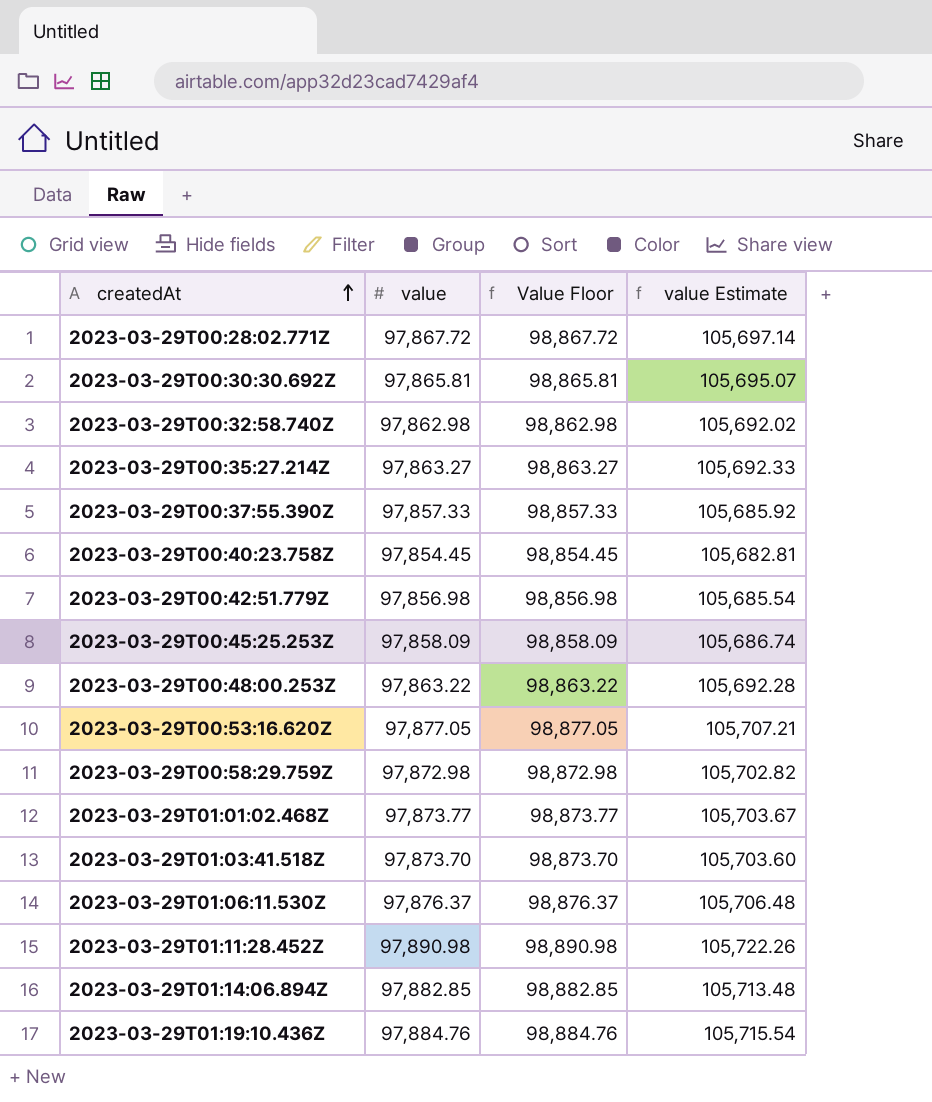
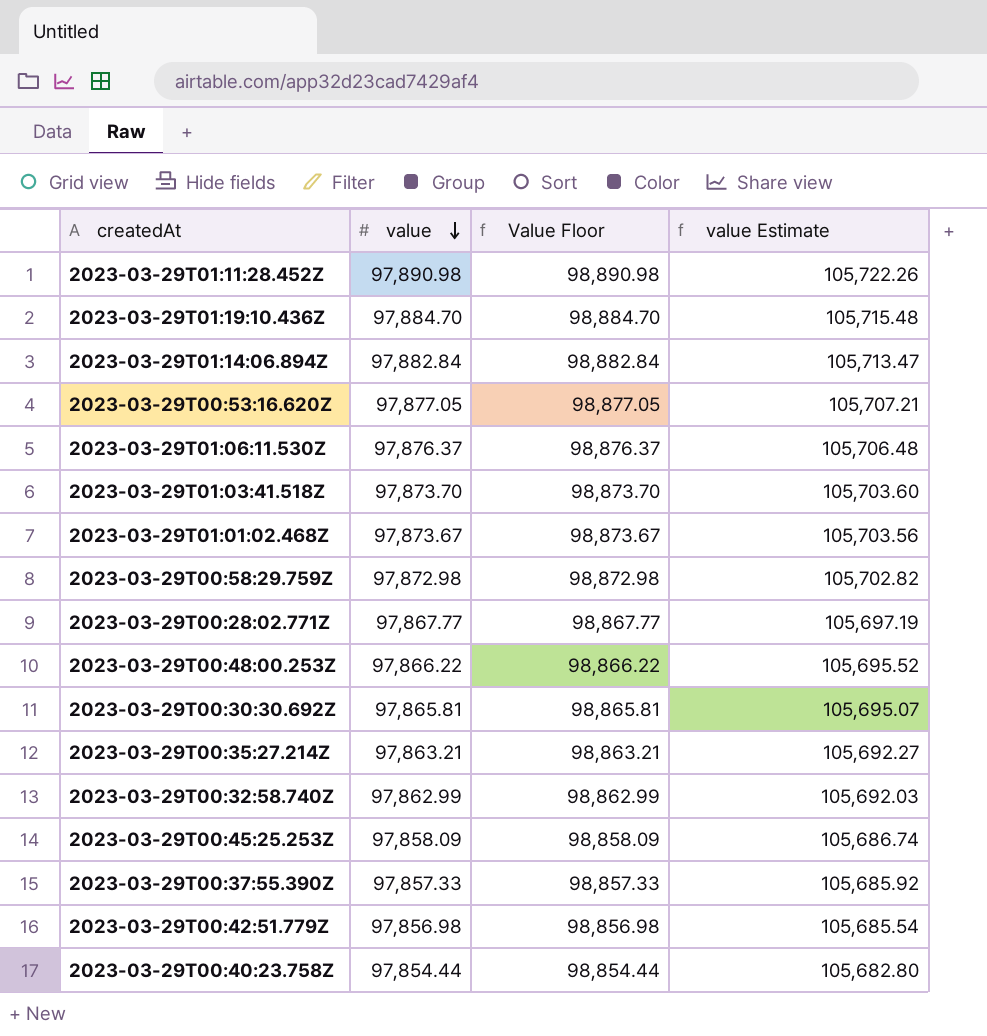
row order: createdAt ascending -> value descending
2023-03-29T01:19:10.436Z | value: 97,884.76 -> 97,884.70
2023-03-29T01:19:10.436Z | Value Floor: 98,884.76 -> 98,884.70
2023-03-29T01:19:10.436Z | value Estimate: 105,715.54 -> 105,715.48
2023-03-29T01:14:06.894Z | value: 97,882.85 -> 97,882.84
2023-03-29T01:14:06.894Z | Value Floor: 98,882.85 -> 98,882.84
2023-03-29T01:14:06.894Z | value Estimate: 105,713.48 -> 105,713.47
2023-03-29T01:01:02.468Z | value: 97,873.77 -> 97,873.67
2023-03-29T01:01:02.468Z | Value Floor: 98,873.77 -> 98,873.67
2023-03-29T01:01:02.468Z | value Estimate: 105,703.67 -> 105,703.56
2023-03-29T00:28:02.771Z | value: 97,867.72 -> 97,867.77
2023-03-29T00:28:02.771Z | Value Floor: 98,867.72 -> 98,867.77
2023-03-29T00:28:02.771Z | value Estimate: 105,697.14 -> 105,697.19
2023-03-29T00:48:00.253Z | value: 97,863.22 -> 97,866.22
2023-03-29T00:48:00.253Z | Value Floor: 98,863.22 -> 98,866.22
2023-03-29T00:48:00.253Z | value Estimate: 105,692.28 -> 105,695.52
2023-03-29T00:35:27.214Z | value: 97,863.27 -> 97,863.21
2023-03-29T00:35:27.214Z | Value Floor: 98,863.27 -> 98,863.21
2023-03-29T00:35:27.214Z | value Estimate: 105,692.33 -> 105,692.27
2023-03-29T00:32:58.740Z | value: 97,862.98 -> 97,862.99
2023-03-29T00:32:58.740Z | Value Floor: 98,862.98 -> 98,862.99
2023-03-29T00:32:58.740Z | value Estimate: 105,692.02 -> 105,692.03
2023-03-29T00:40:23.758Z | value: 97,854.45 -> 97,854.44
2023-03-29T00:40:23.758Z | Value Floor: 98,854.45 -> 98,854.44
2023-03-29T00:40:23.758Z | value Estimate: 105,682.81 -> 105,682.80

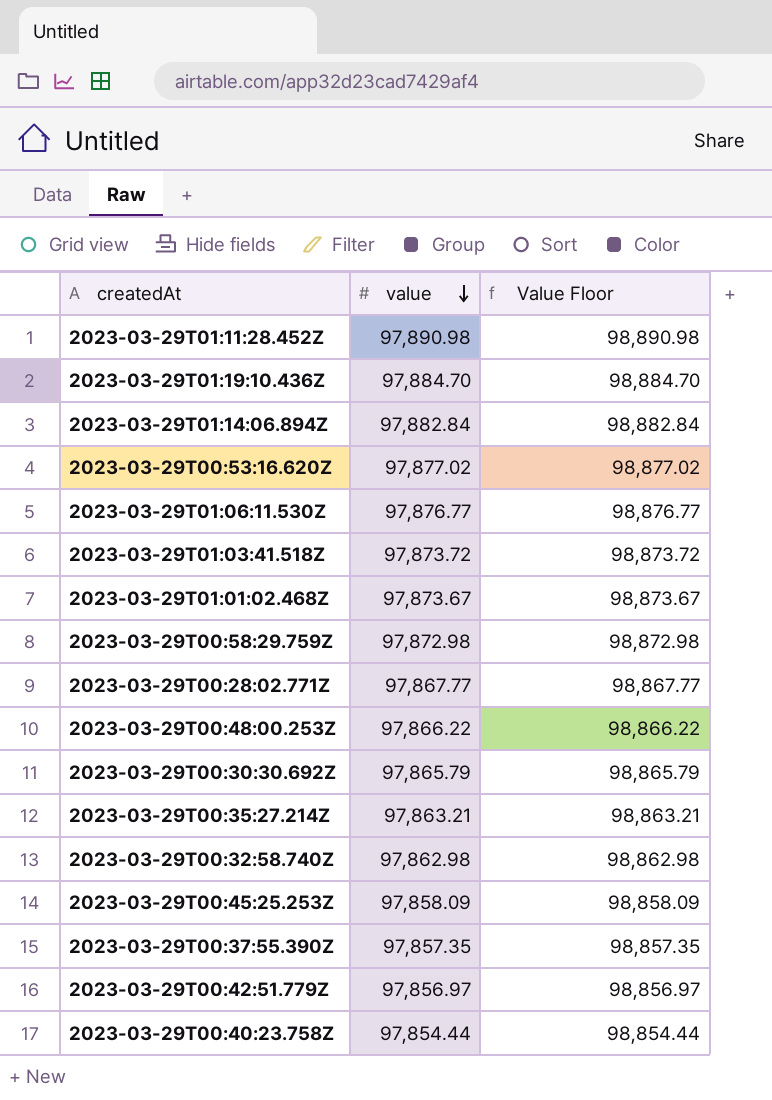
column value Estimate | formula: [value] * 1.08 -> none
2023-03-29T00:53:16.620Z | value: 97,877.05 -> 97,877.02
2023-03-29T00:53:16.620Z | Value Floor: 98,877.05 -> 98,877.02
2023-03-29T01:06:11.530Z | value: 97,876.37 -> 97,876.77
2023-03-29T01:06:11.530Z | Value Floor: 98,876.37 -> 98,876.77
2023-03-29T01:03:41.518Z | value: 97,873.70 -> 97,873.72
2023-03-29T01:03:41.518Z | Value Floor: 98,873.70 -> 98,873.72
2023-03-29T00:30:30.692Z | value: 97,865.81 -> 97,865.79
2023-03-29T00:30:30.692Z | Value Floor: 98,865.81 -> 98,865.79
2023-03-29T00:32:58.740Z | value: 97,862.99 -> 97,862.98
2023-03-29T00:32:58.740Z | Value Floor: 98,862.99 -> 98,862.98
2023-03-29T00:37:55.390Z | value: 97,857.33 -> 97,857.35
2023-03-29T00:37:55.390Z | Value Floor: 98,857.33 -> 98,857.35
2023-03-29T00:42:51.779Z | value: 97,856.98 -> 97,856.97
2023-03-29T00:42:51.779Z | Value Floor: 98,856.98 -> 98,856.97

